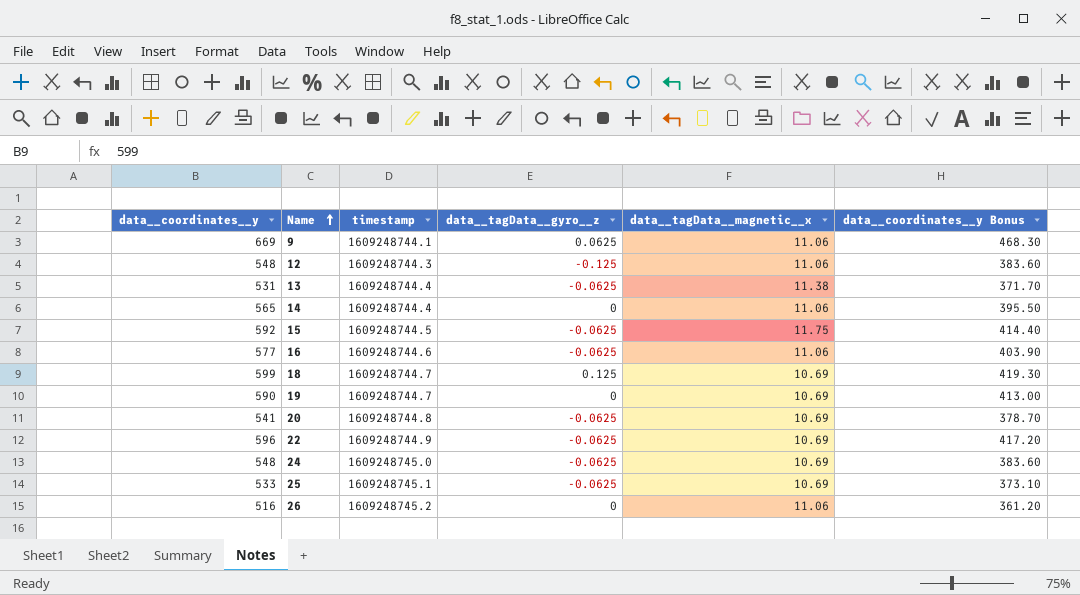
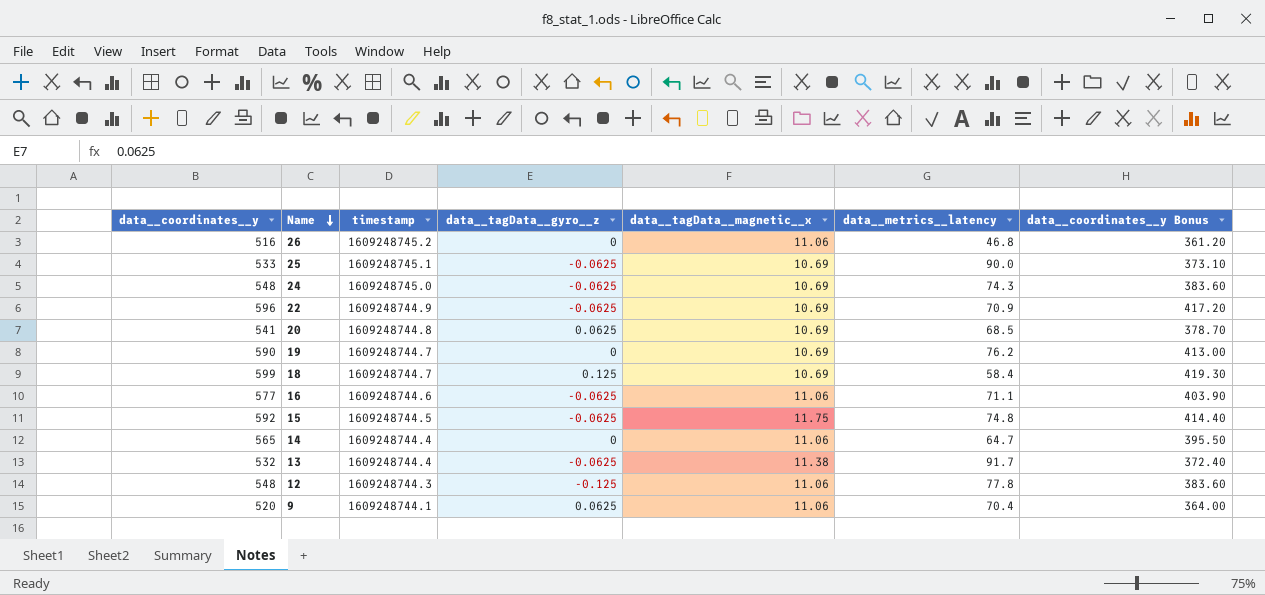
row order: Name ascending -> Name descending
column data__metrics__latency | position: none -> 6
20 | data__tagData__gyro__z: -0.0625 -> 0.0625
13 | data__coordinates__y: 531 -> 532
13 | data__coordinates__y Bonus: 371.70 -> 372.40
9 | data__coordinates__y: 669 -> 520
9 | data__coordinates__y Bonus: 468.30 -> 364.00

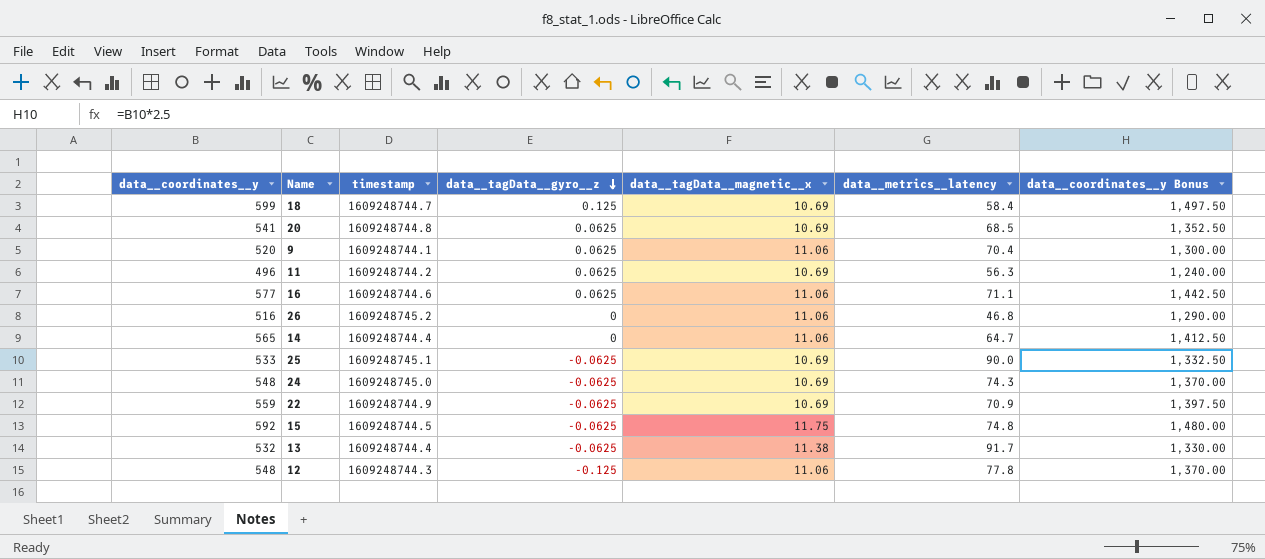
row order: Name descending -> data__tagData__gyro__z descending
column data__coordinates__y Bonus | formula: [data__coordinates__y] * 0.7 -> [data__coordinates__y] * 2.5
row 19: 590 | 1609248744.7 | 0 | 10.69 | 76.2 | 413.00 -> none
row 11: none -> 496 | 1609248744.2 | 0.0625 | 10.69 | 56.3 | 1,240.00
16 | data__tagData__gyro__z: -0.0625 -> 0.0625
22 | data__coordinates__y: 596 -> 559

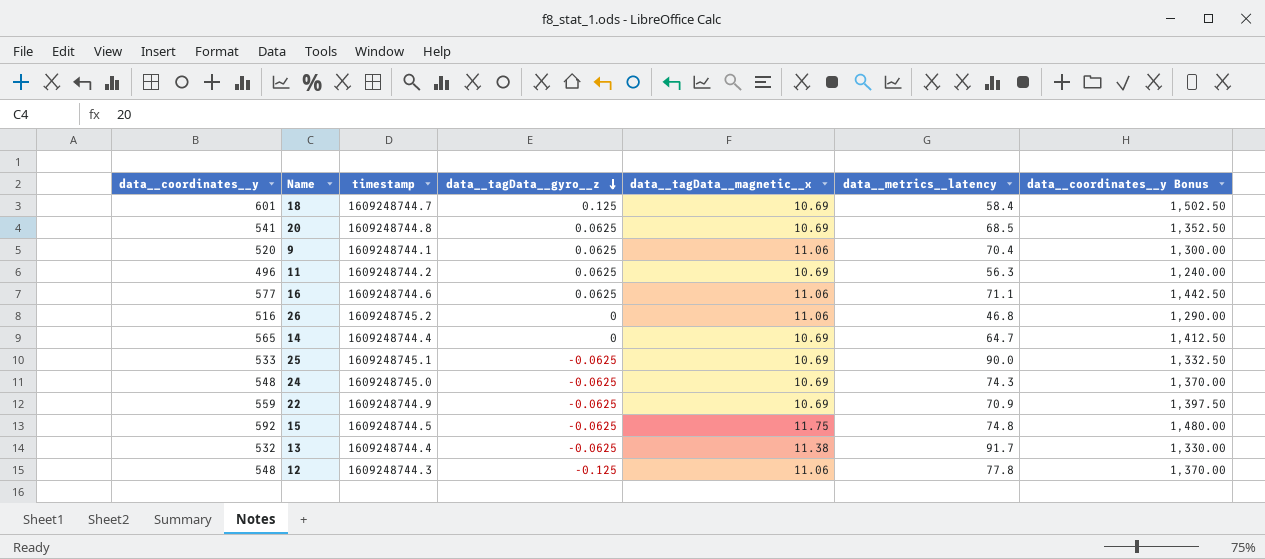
18 | data__coordinates__y: 599 -> 601
18 | data__coordinates__y Bonus: 1,497.50 -> 1,502.50
14 | data__tagData__magnetic__x: 11.06 -> 10.69

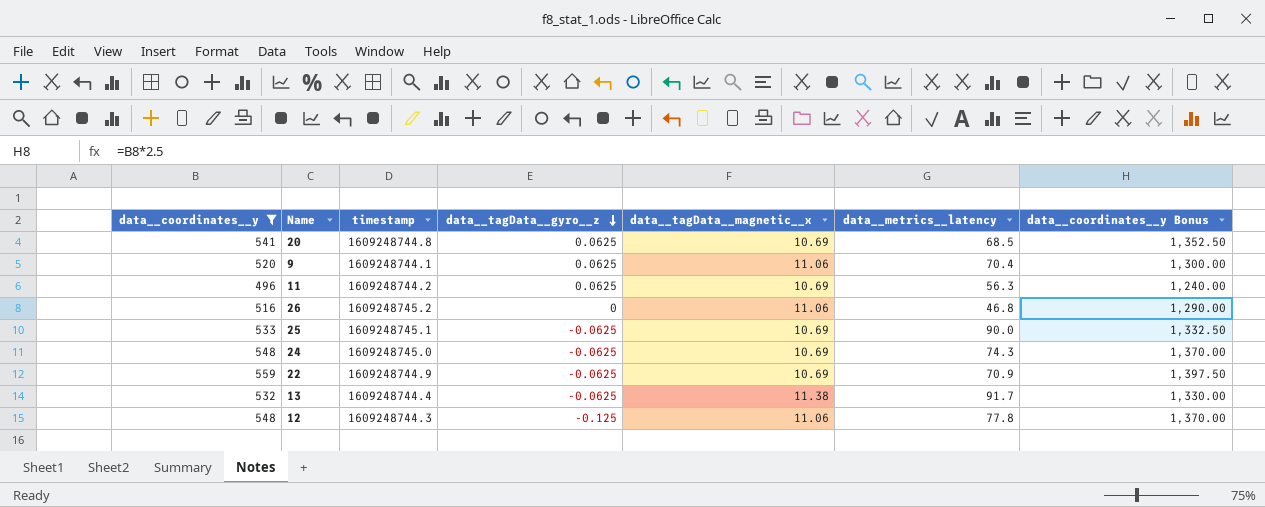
filter: none -> data__coordinates__y <= 559

